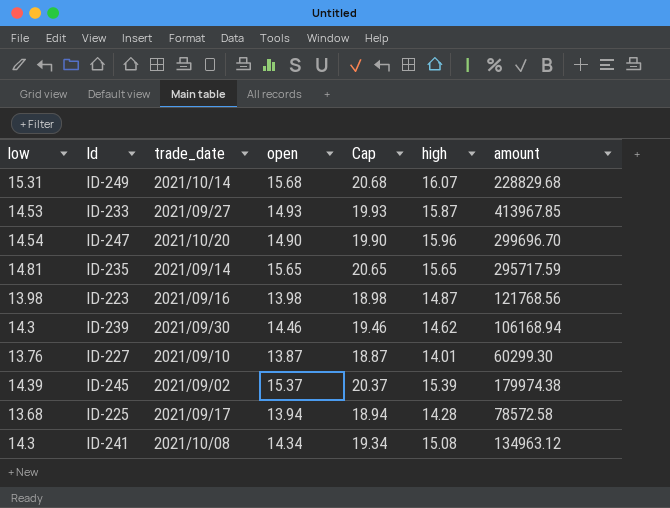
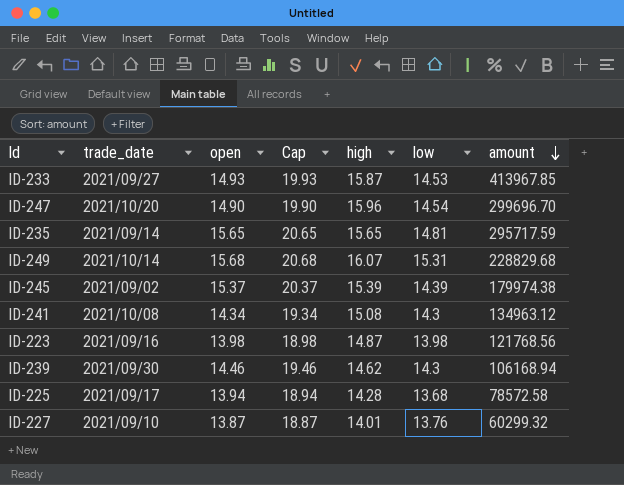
row order: none -> amount descending
column low | position: 1 -> 6
ID-227 | amount: 60299.30 -> 60299.32

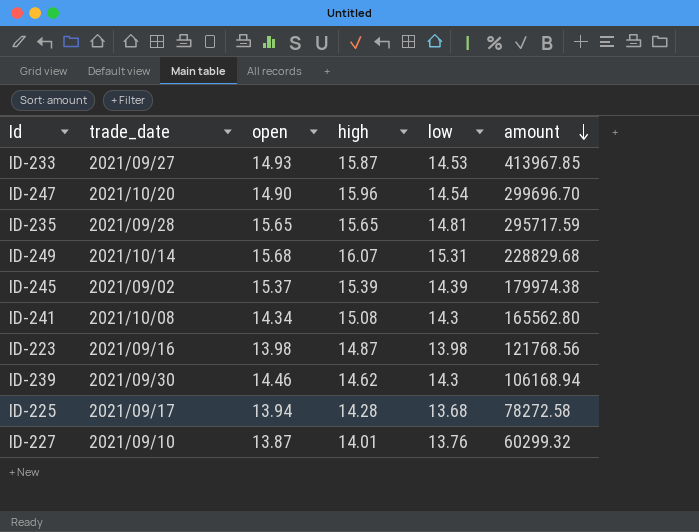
column Cap | formula: [open] + 5 -> none
ID-235 | trade_date: 2021/09/14 -> 2021/09/28
ID-241 | amount: 134963.12 -> 165562.80
ID-225 | amount: 78572.58 -> 78272.58

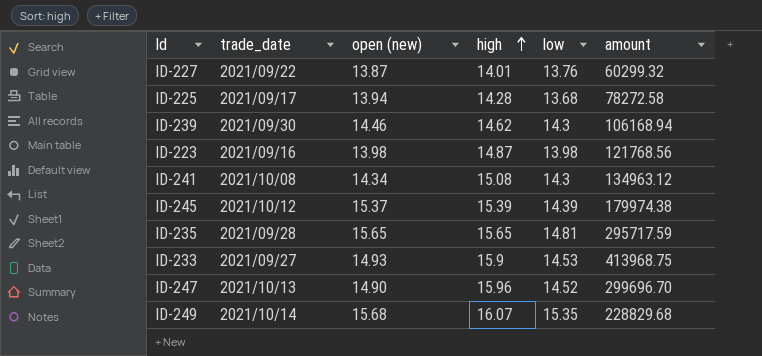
row order: amount descending -> high ascending
column name: open -> open (new)
ID-227 | trade_date: 2021/09/10 -> 2021/09/22
ID-241 | amount: 165562.80 -> 134963.12
ID-245 | trade_date: 2021/09/02 -> 2021/10/12
ID-233 | high: 15.87 -> 15.9
ID-233 | amount: 413967.85 -> 413968.75
ID-247 | trade_date: 2021/10/20 -> 2021/10/13
ID-247 | low: 14.54 -> 14.52
ID-249 | low: 15.31 -> 15.35

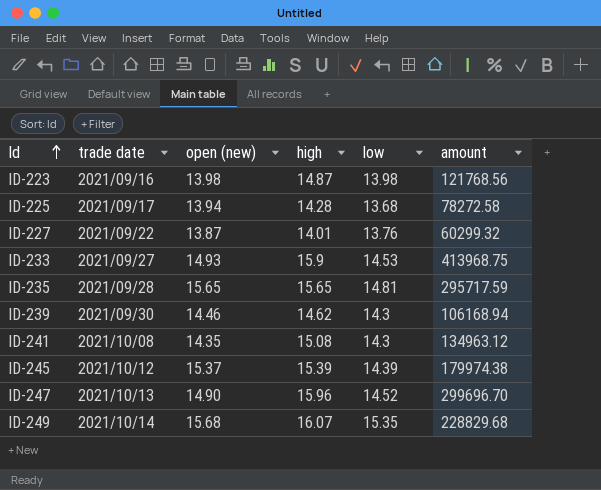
row order: high ascending -> Id ascending
column name: trade_date -> trade date
ID-241 | open (new): 14.34 -> 14.35

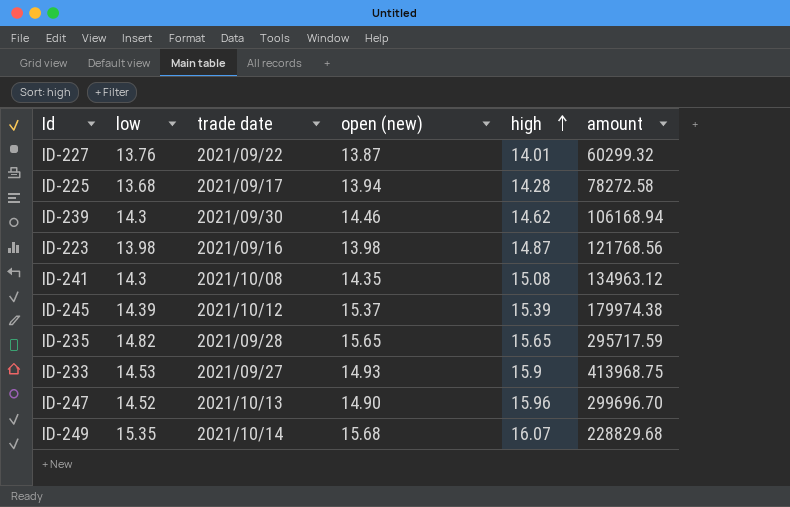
row order: Id ascending -> high ascending
column low | position: 5 -> 2
ID-235 | low: 14.81 -> 14.82

